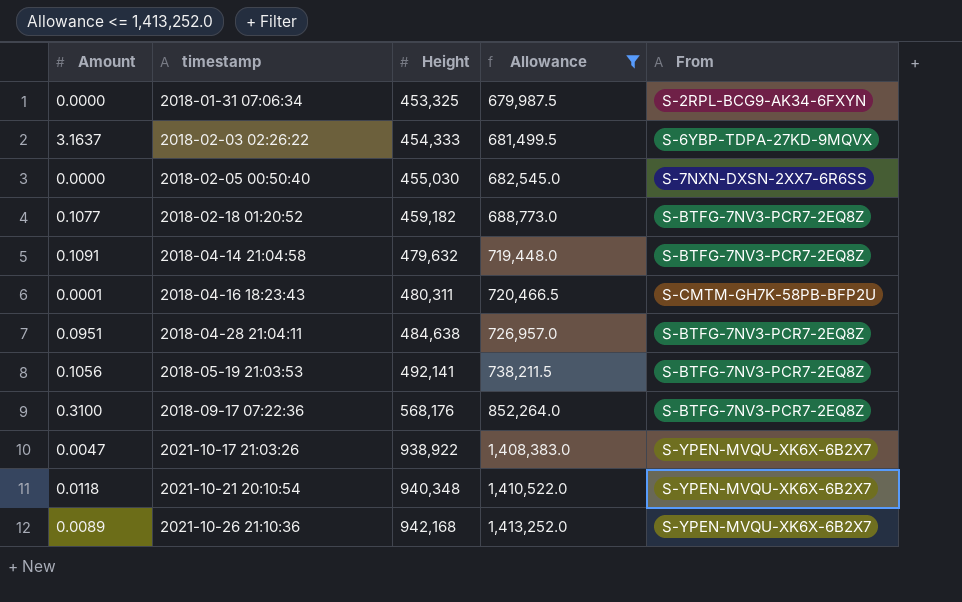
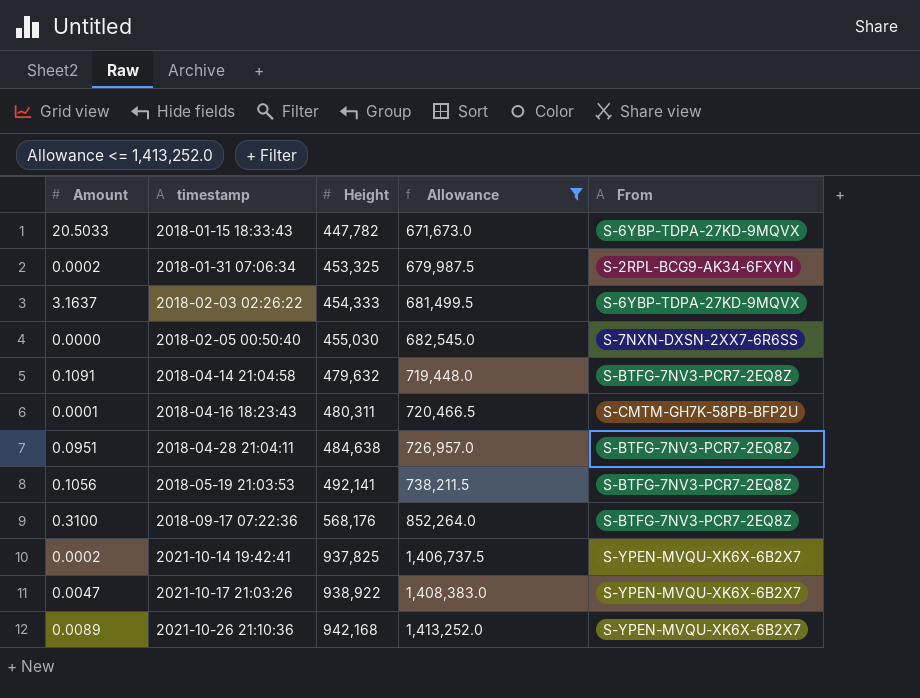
row 2018-02-18 01:20:52: 0.1077 | 459,182 | 688,773.0 | S-BTFG-7NV3-PCR7-2EQ8Z -> none
row 2021-10-21 20:10:54: 0.0118 | 940,348 | 1,410,522.0 | S-YPEN-MVQU-XK6X-6B2X7 -> none
row 2018-01-15 18:33:43: none -> 20.5033 | 447,782 | 671,673.0 | S-6YBP-TDPA-27KD-9MQVX
2018-01-31 07:06:34 | Amount: 0.0000 -> 0.0002
row 2021-10-14 19:42:41: none -> 0.0002 | 937,825 | 1,406,737.5 | S-YPEN-MVQU-XK6X-6B2X7

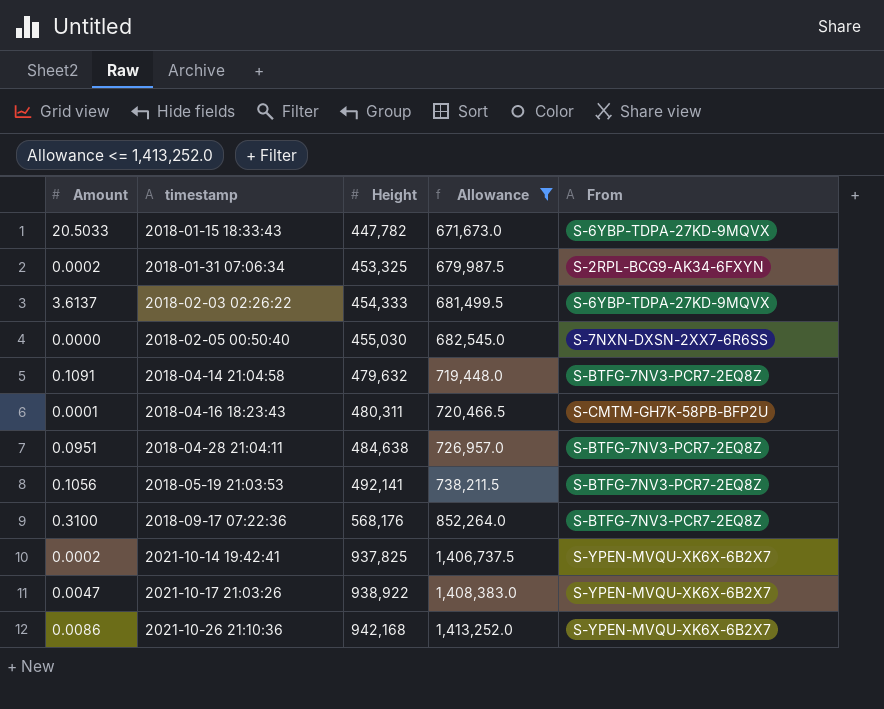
2018-02-03 02:26:22 | Amount: 3.1637 -> 3.6137
2021-10-26 21:10:36 | Amount: 0.0089 -> 0.0086

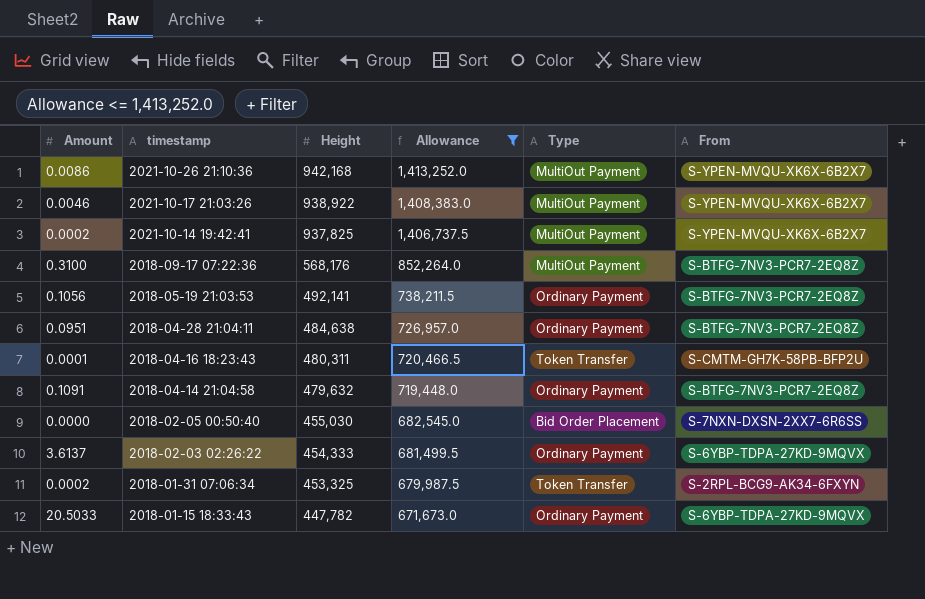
row order: timestamp ascending -> timestamp descending
column Type | position: none -> 5
2021-10-17 21:03:26 | Amount: 0.0047 -> 0.0046

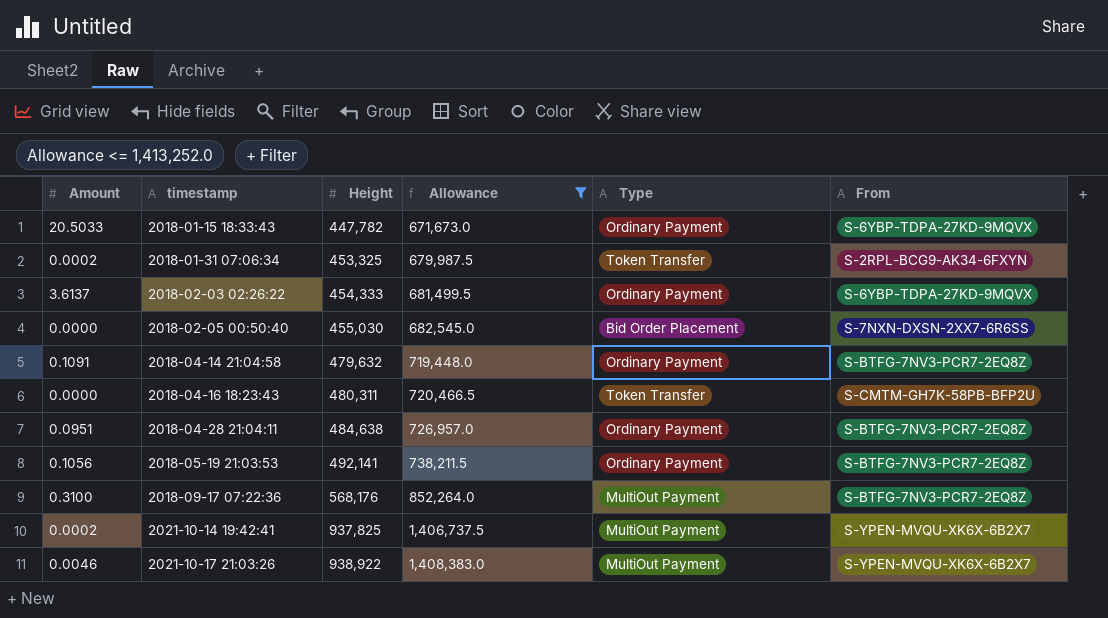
row order: timestamp descending -> timestamp ascending
row 2021-10-26 21:10:36: 0.0086 | 942,168 | 1,413,252.0 | MultiOut Payment | S-YPEN-MVQU-XK6X-6B2X7 -> none
2018-04-16 18:23:43 | Amount: 0.0001 -> 0.0000

